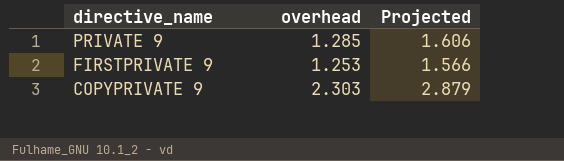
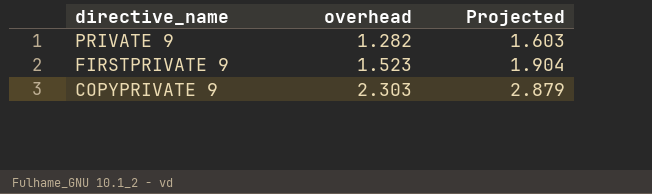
PRIVATE 9 | overhead: 1.285 -> 1.282
PRIVATE 9 | Projected: 1.606 -> 1.603
FIRSTPRIVATE 9 | overhead: 1.253 -> 1.523
FIRSTPRIVATE 9 | Projected: 1.566 -> 1.904

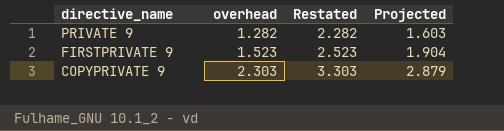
column Restated | formula: none -> [overhead] + 1

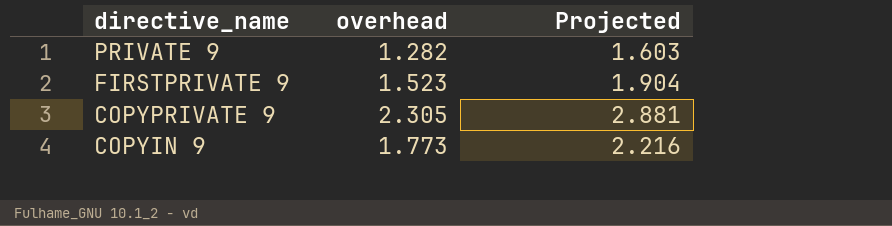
column Restated | formula: [overhead] + 1 -> none
COPYPRIVATE 9 | overhead: 2.303 -> 2.305
COPYPRIVATE 9 | Projected: 2.879 -> 2.881
row COPYIN 9: none -> 1.773 | 2.216

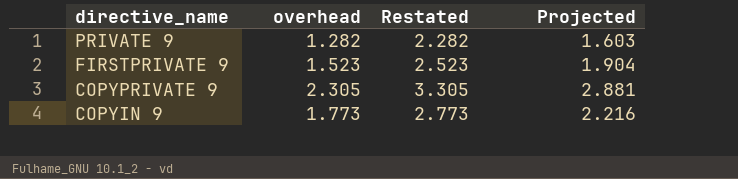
column Restated | formula: none -> [overhead] + 1

